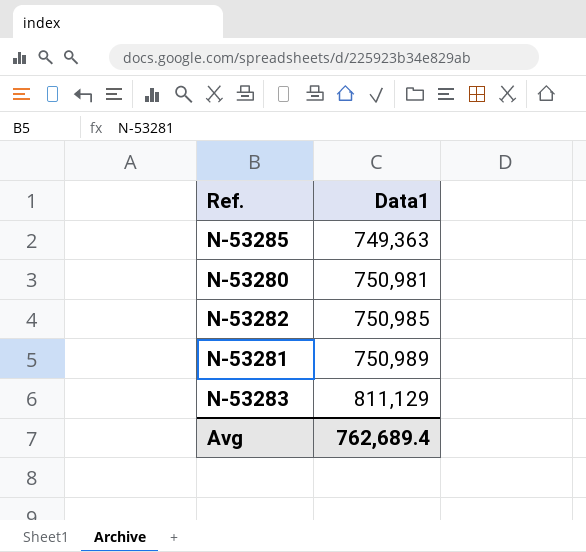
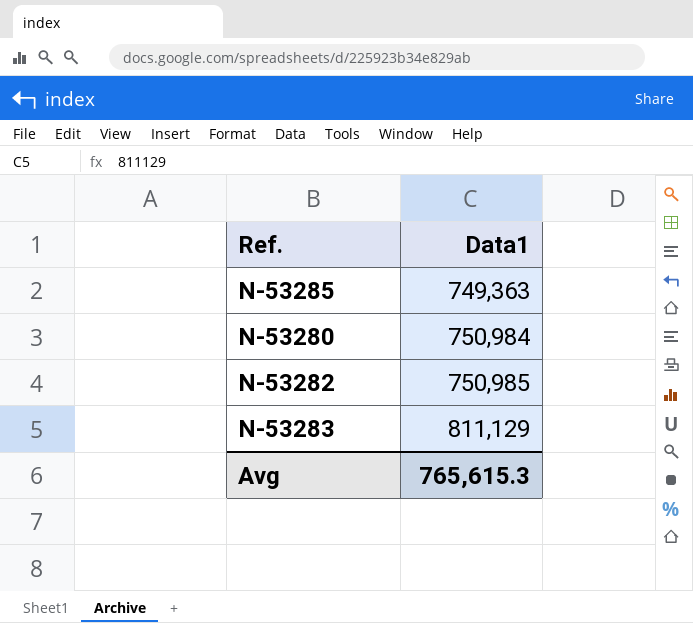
row N-53281: 750,989 -> none
N-53280 | Data1: 750,981 -> 750,984
Avg | Data1: 762,689.4 -> 765,615.3

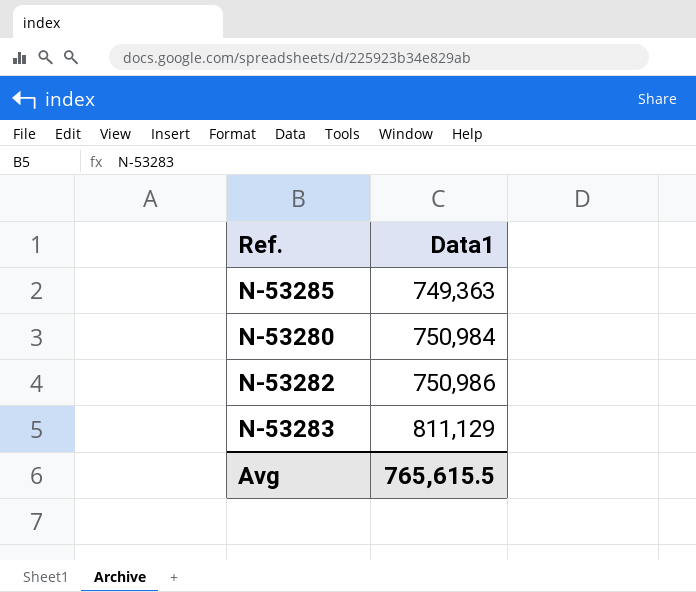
N-53282 | Data1: 750,985 -> 750,986
Avg | Data1: 765,615.3 -> 765,615.5

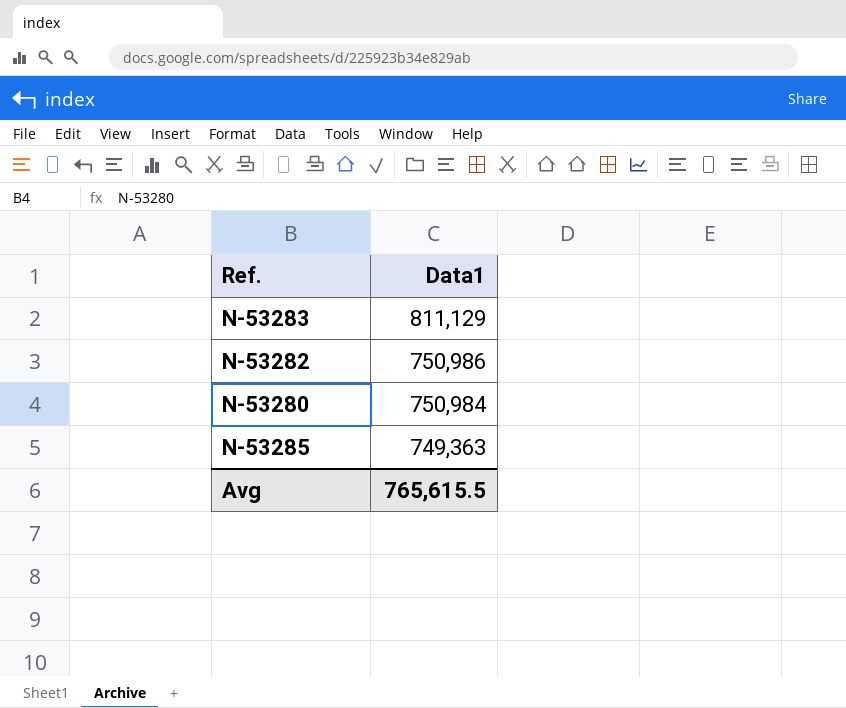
row order: Data1 ascending -> Data1 descending

